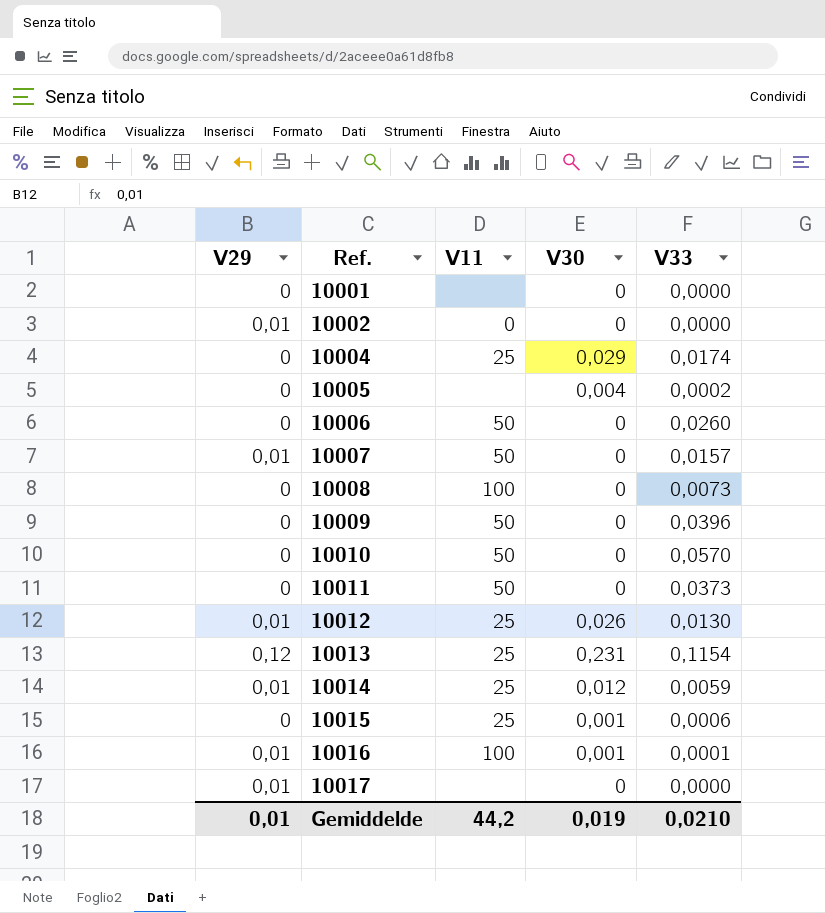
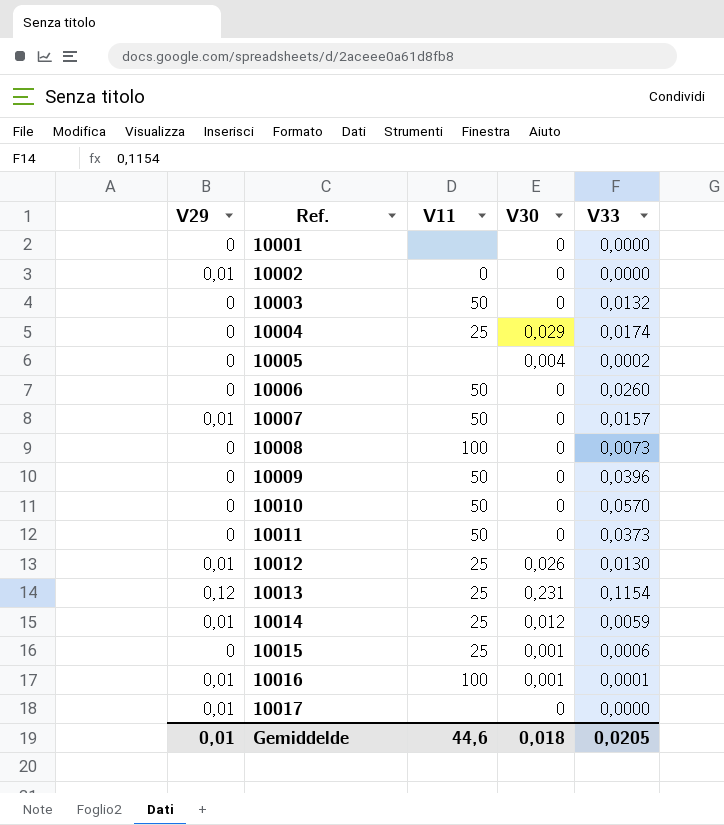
row 10003: none -> 0 | 50 | 0 | 0,0132
Gemiddelde | V11: 44,2 -> 44,6
Gemiddelde | V30: 0,019 -> 0,018
Gemiddelde | V33: 0,0210 -> 0,0205

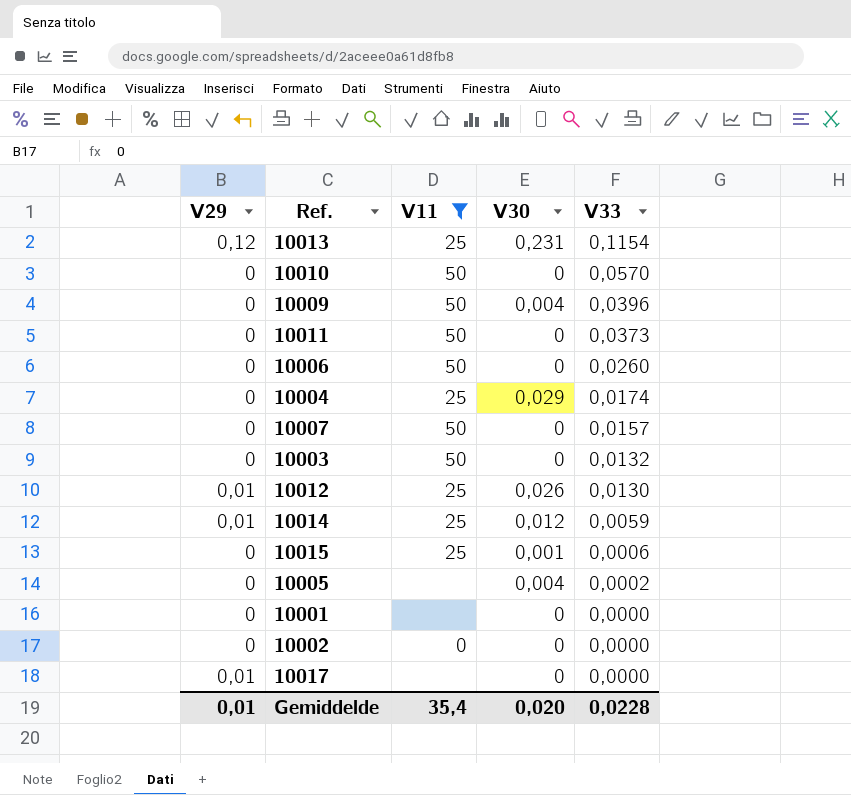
filter: none -> V11 != 100
row order: Ref. ascending -> V33 descending
10009 | V30: 0 -> 0,004
10007 | V29: 0,01 -> 0
10002 | V29: 0,01 -> 0
Gemiddelde | V11: 44,6 -> 35,4
Gemiddelde | V30: 0,018 -> 0,020
Gemiddelde | V33: 0,0205 -> 0,0228

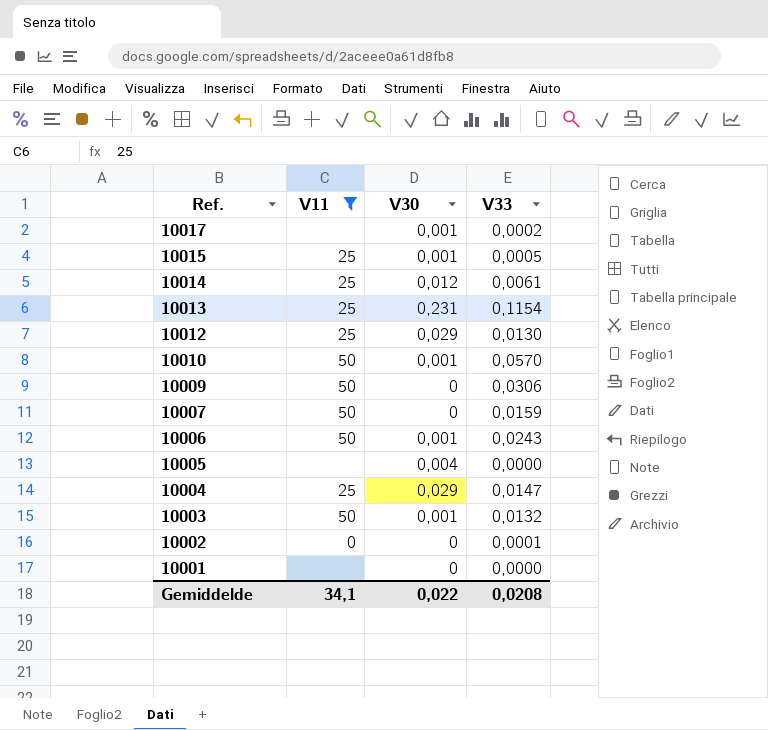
row order: V33 descending -> Ref. descending
column V29 | position: 1 -> none
row 10011: 0 | 50 | 0 | 0,0373 -> none
10017 | V30: 0 -> 0,001
10017 | V33: 0,0000 -> 0,0002
10015 | V33: 0,0006 -> 0,0005
10014 | V33: 0,0059 -> 0,0061
10012 | V30: 0,026 -> 0,029
10010 | V30: 0 -> 0,001
10009 | V30: 0,004 -> 0
10009 | V33: 0,0396 -> 0,0306
10007 | V33: 0,0157 -> 0,0159
10006 | V30: 0 -> 0,001
10006 | V33: 0,0260 -> 0,0243
10005 | V33: 0,0002 -> 0,0000
10004 | V33: 0,0174 -> 0,0147
10003 | V30: 0 -> 0,001
10002 | V33: 0,0000 -> 0,0001
Gemiddelde | V11: 35,4 -> 34,1
Gemiddelde | V30: 0,020 -> 0,022
Gemiddelde | V33: 0,0228 -> 0,0208

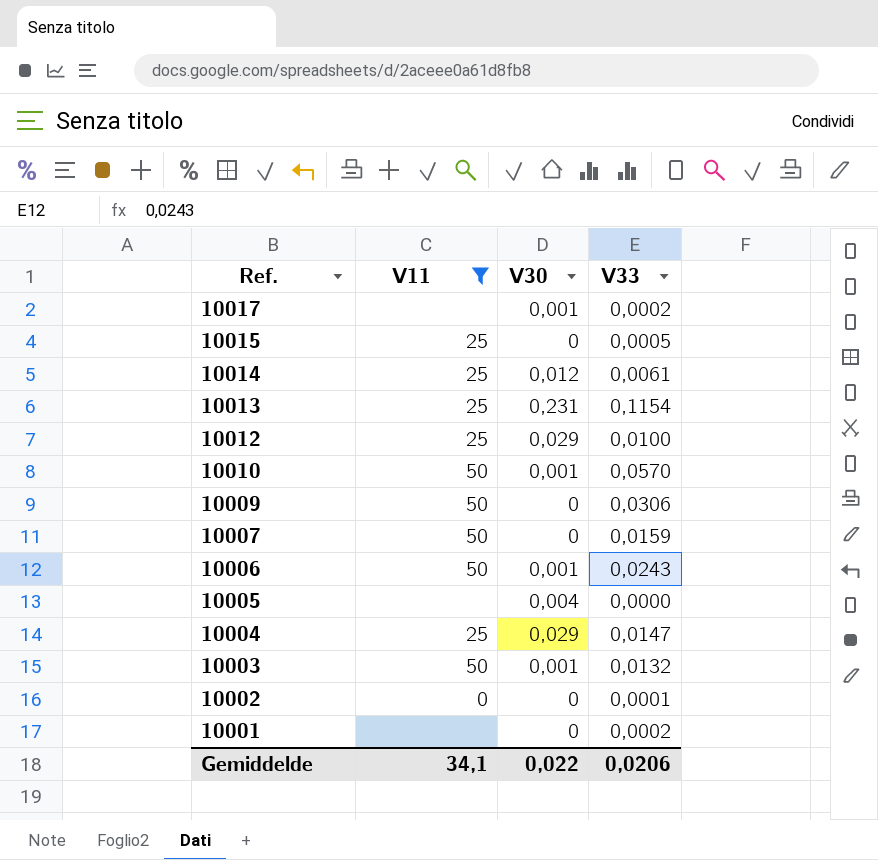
10015 | V30: 0,001 -> 0
10012 | V33: 0,0130 -> 0,0100
10001 | V33: 0,0000 -> 0,0002
Gemiddelde | V33: 0,0208 -> 0,0206

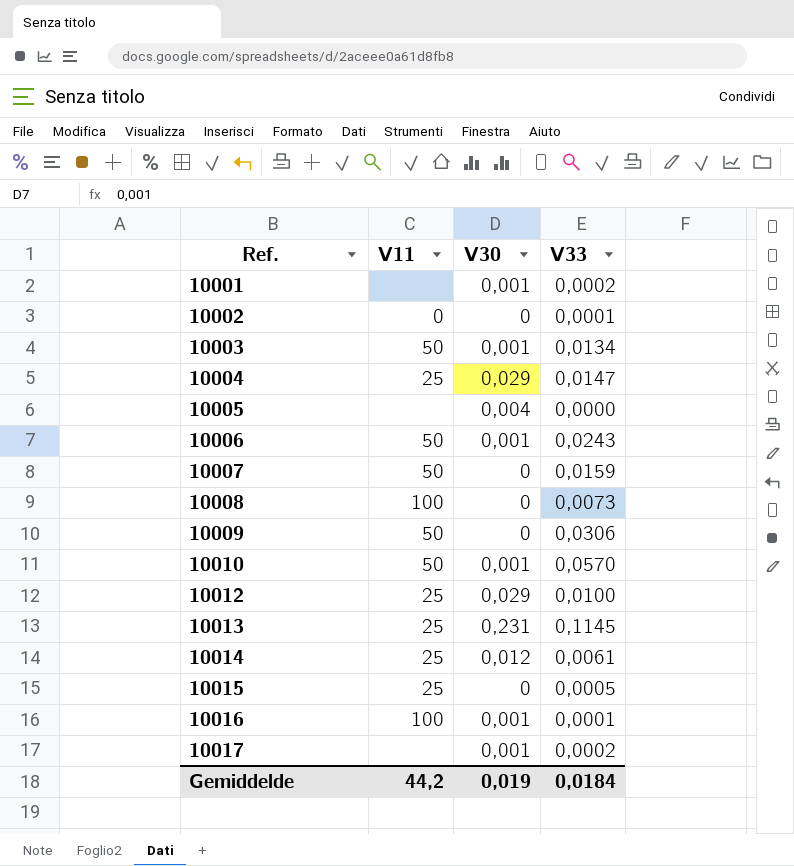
filter: V11 != 100 -> none
row order: Ref. descending -> Ref. ascending
10001 | V30: 0 -> 0,001
10003 | V33: 0,0132 -> 0,0134
10013 | V33: 0,1154 -> 0,1145
Gemiddelde | V11: 34,1 -> 44,2
Gemiddelde | V30: 0,022 -> 0,019
Gemiddelde | V33: 0,0206 -> 0,0184

